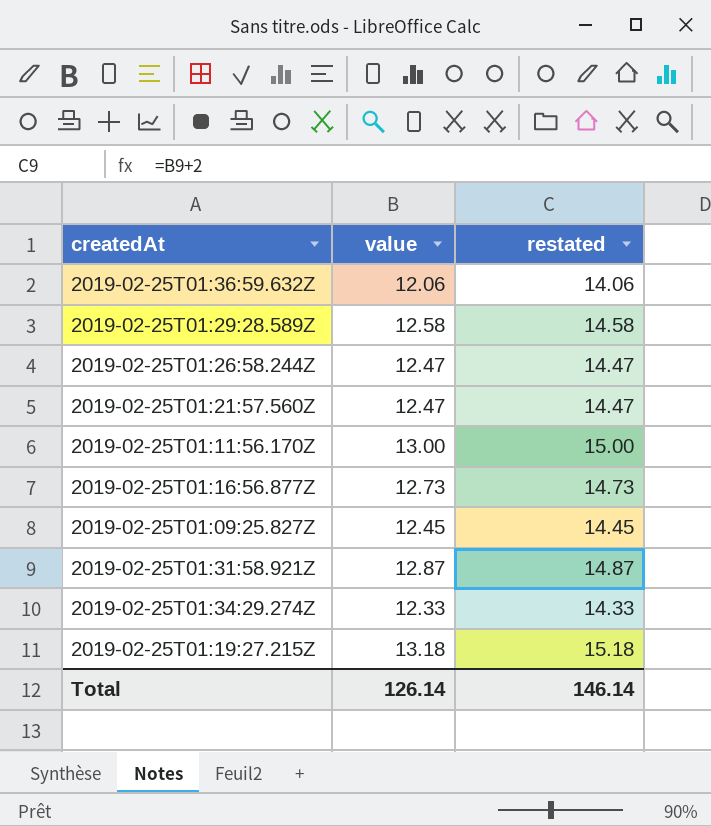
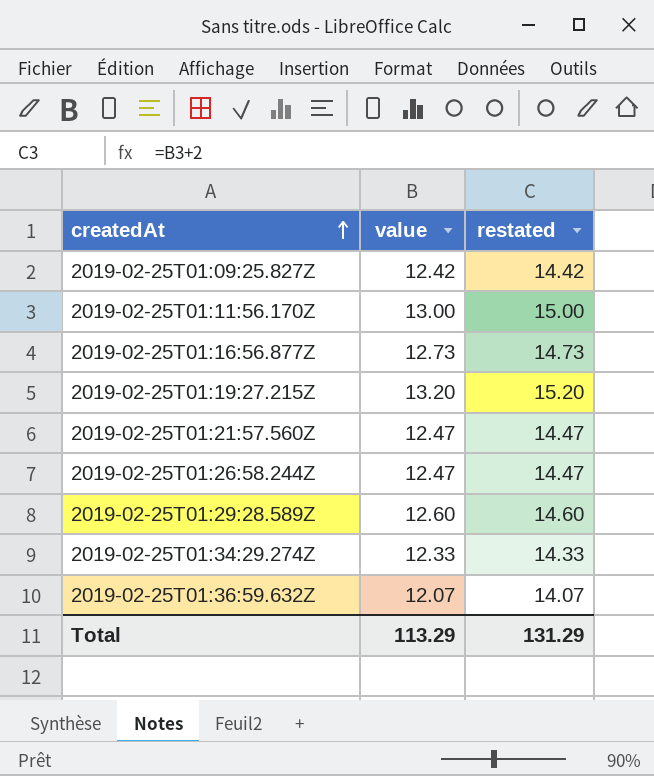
row order: none -> createdAt ascending
row 2019-02-25T01:31:58.921Z: 12.87 | 14.87 -> none
2019-02-25T01:09:25.827Z | value: 12.45 -> 12.42
2019-02-25T01:09:25.827Z | restated: 14.45 -> 14.42
2019-02-25T01:19:27.215Z | value: 13.18 -> 13.20
2019-02-25T01:19:27.215Z | restated: 15.18 -> 15.20
2019-02-25T01:29:28.589Z | value: 12.58 -> 12.60
2019-02-25T01:29:28.589Z | restated: 14.58 -> 14.60
2019-02-25T01:36:59.632Z | value: 12.06 -> 12.07
2019-02-25T01:36:59.632Z | restated: 14.06 -> 14.07
Total | value: 126.14 -> 113.29
Total | restated: 146.14 -> 131.29

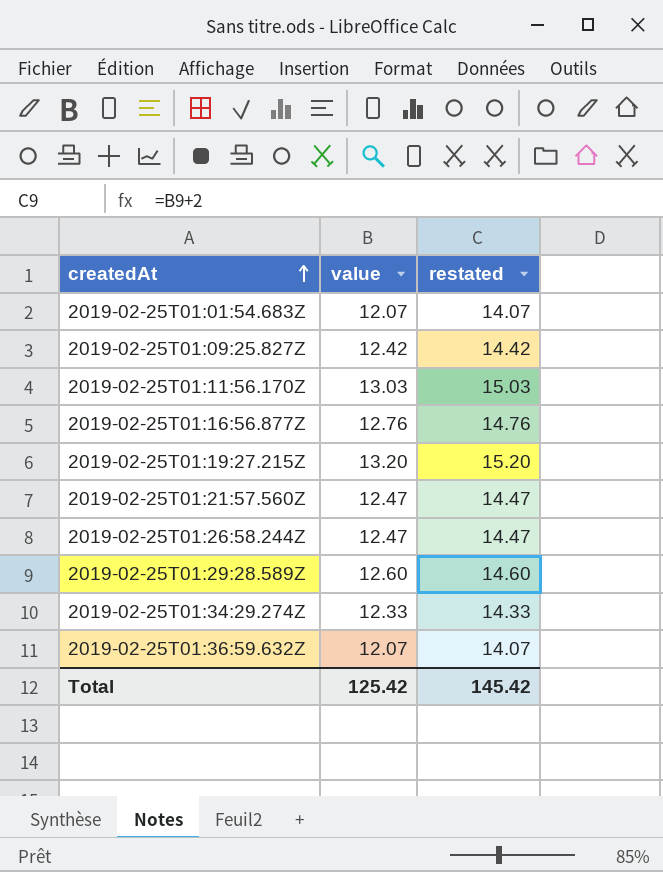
row 2019-02-25T01:01:54.683Z: none -> 12.07 | 14.07
2019-02-25T01:11:56.170Z | value: 13.00 -> 13.03
2019-02-25T01:11:56.170Z | restated: 15.00 -> 15.03
2019-02-25T01:16:56.877Z | value: 12.73 -> 12.76
2019-02-25T01:16:56.877Z | restated: 14.73 -> 14.76
Total | value: 113.29 -> 125.42
Total | restated: 131.29 -> 145.42

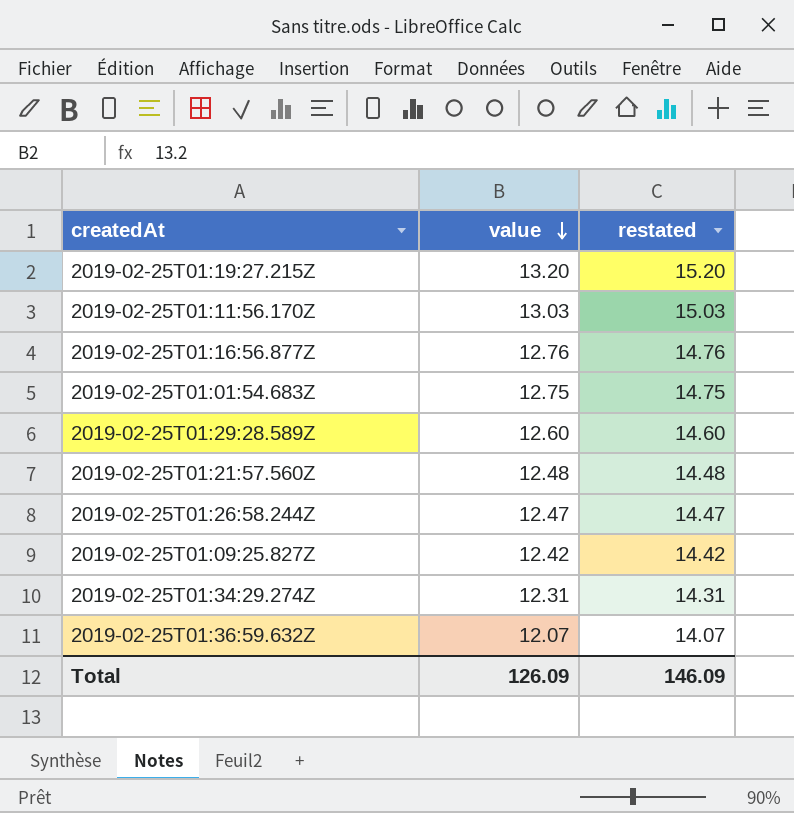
row order: createdAt ascending -> value descending
2019-02-25T01:01:54.683Z | value: 12.07 -> 12.75
2019-02-25T01:01:54.683Z | restated: 14.07 -> 14.75
2019-02-25T01:21:57.560Z | value: 12.47 -> 12.48
2019-02-25T01:21:57.560Z | restated: 14.47 -> 14.48
2019-02-25T01:34:29.274Z | value: 12.33 -> 12.31
2019-02-25T01:34:29.274Z | restated: 14.33 -> 14.31
Total | value: 125.42 -> 126.09
Total | restated: 145.42 -> 146.09

